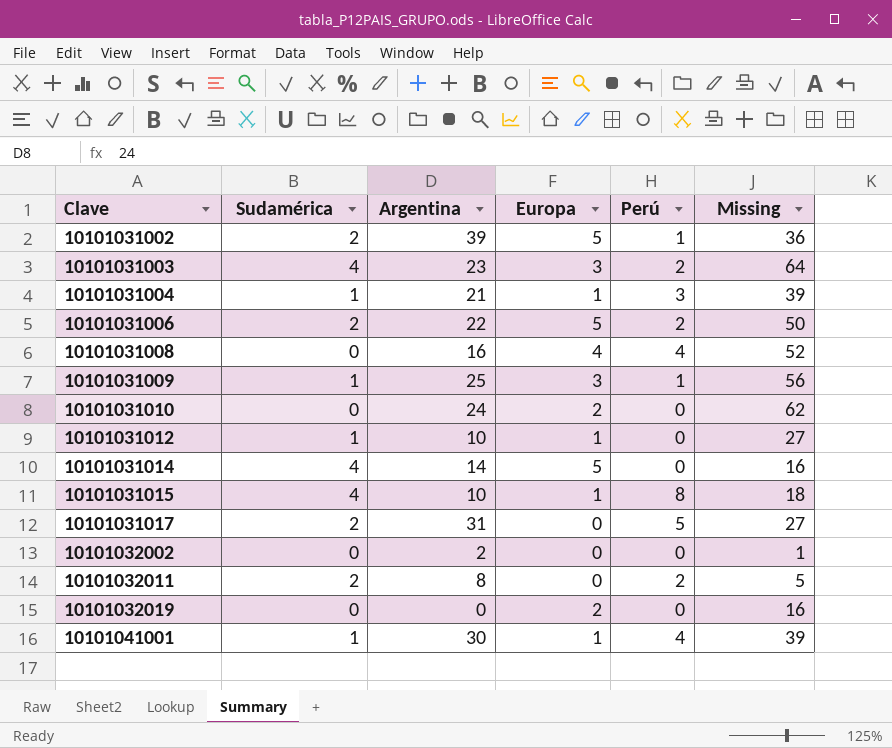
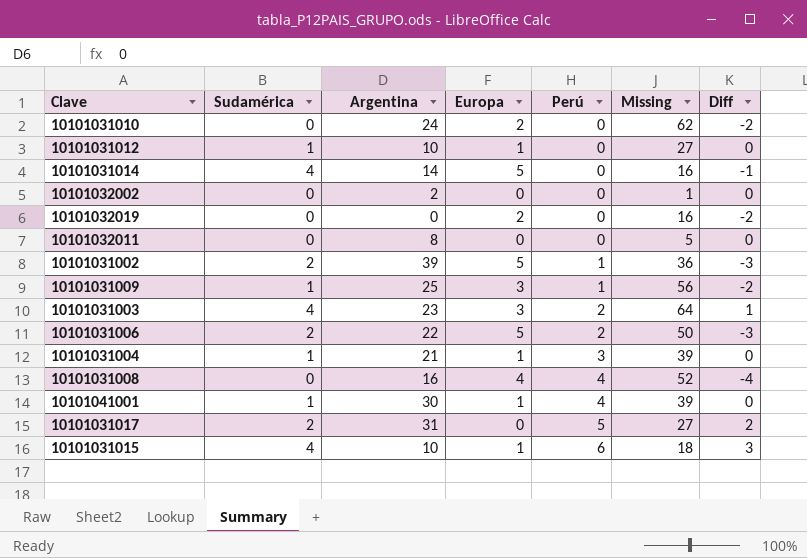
row order: Clave ascending -> Perú ascending
column Diff | formula: none -> [Sudamérica] - [Europa]
10101032011 | Sudamérica: 2 -> 0
10101032011 | Perú: 2 -> 0
10101031015 | Perú: 8 -> 6

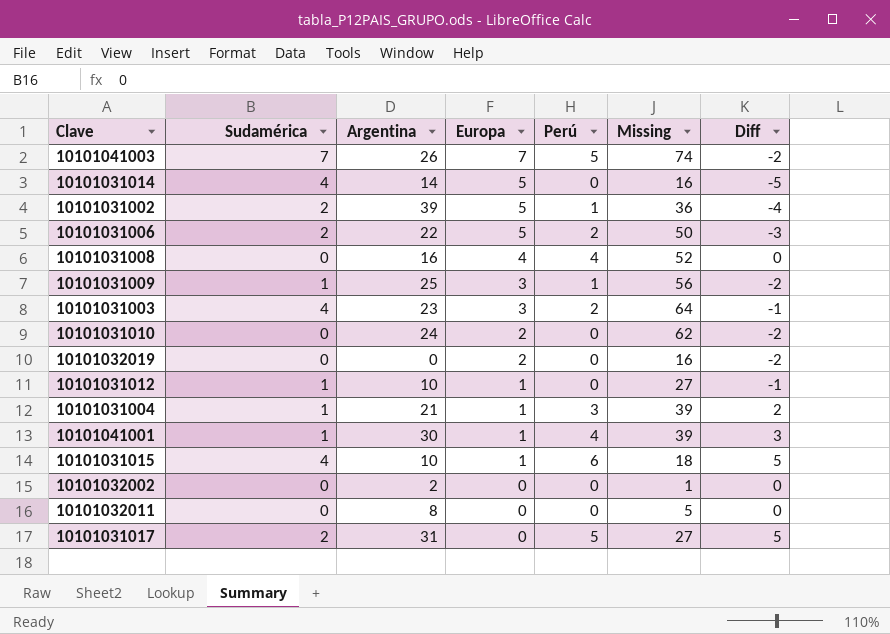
row order: Perú ascending -> Europa descending
column Diff | formula: [Sudamérica] - [Europa] -> [Perú] - [Europa]
row 10101041003: none -> 7 | 26 | 7 | 5 | 74 | -2

